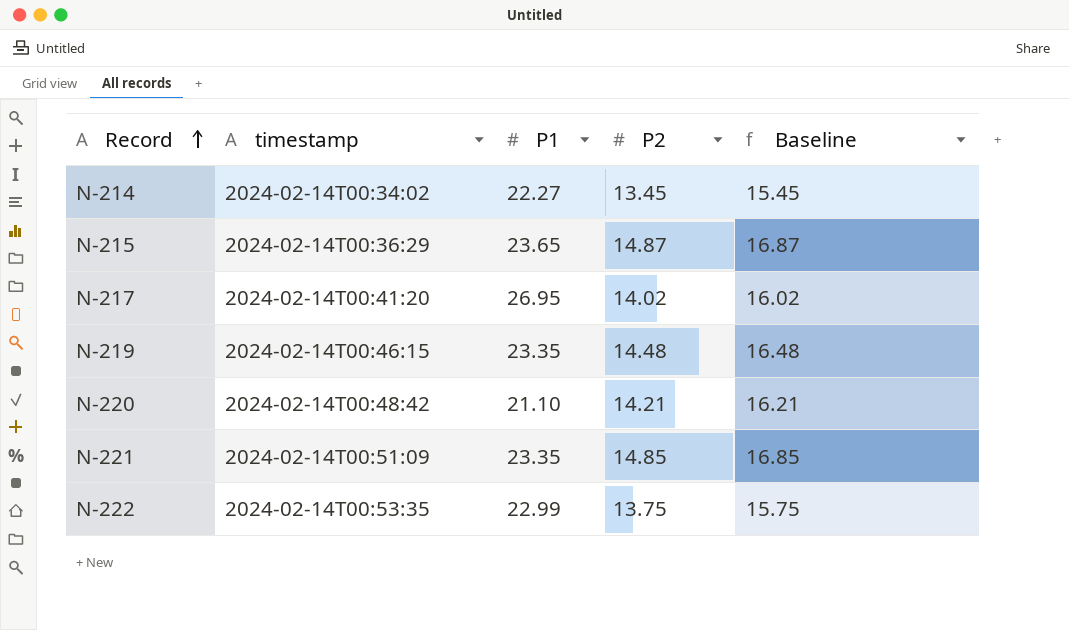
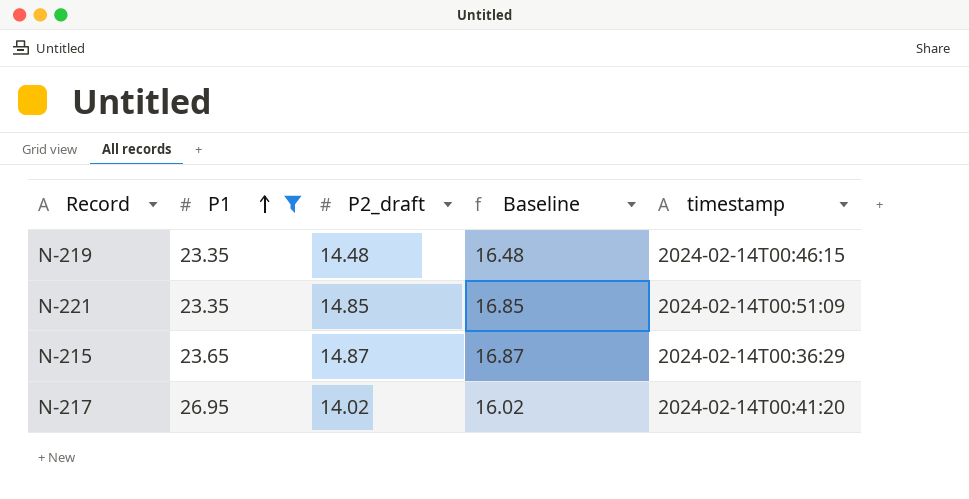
filter: none -> P1 >= 23.35
row order: Record ascending -> P1 ascending
column name: P2 -> P2_draft
column timestamp | position: 2 -> 5

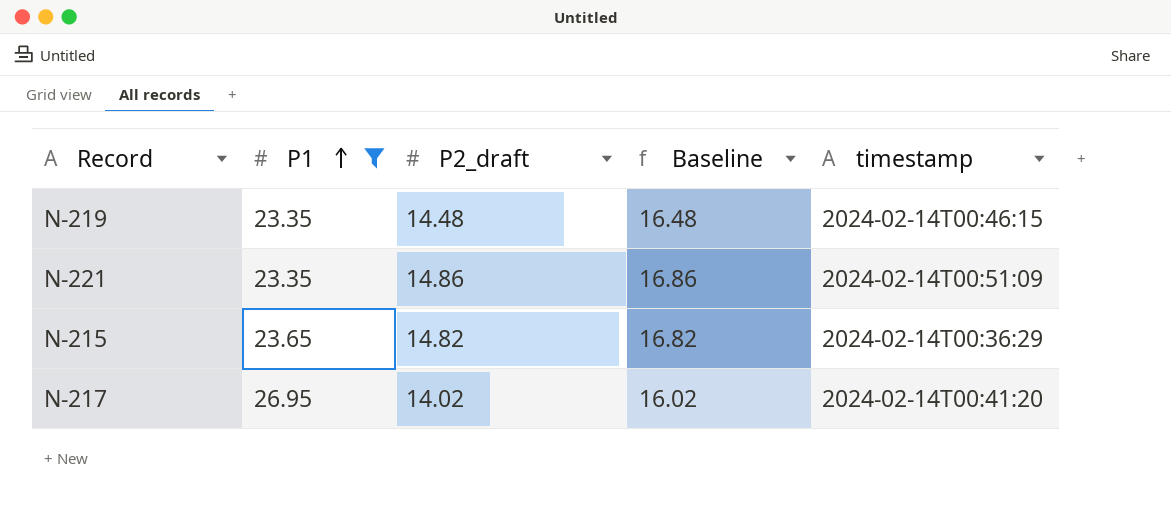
N-221 | P2_draft: 14.85 -> 14.86
N-221 | Baseline: 16.85 -> 16.86
N-215 | P2_draft: 14.87 -> 14.82
N-215 | Baseline: 16.87 -> 16.82

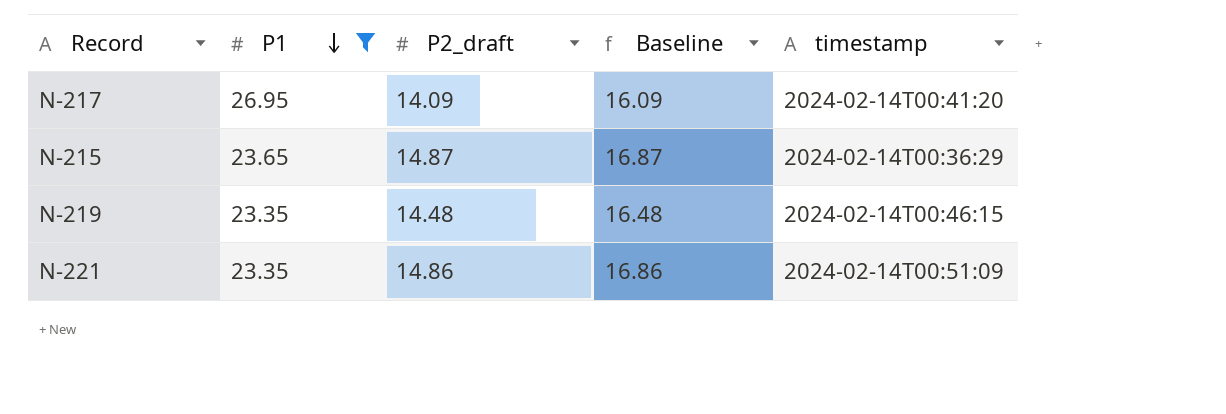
row order: P1 ascending -> P1 descending
N-217 | P2_draft: 14.02 -> 14.09
N-217 | Baseline: 16.02 -> 16.09
N-215 | P2_draft: 14.82 -> 14.87
N-215 | Baseline: 16.82 -> 16.87

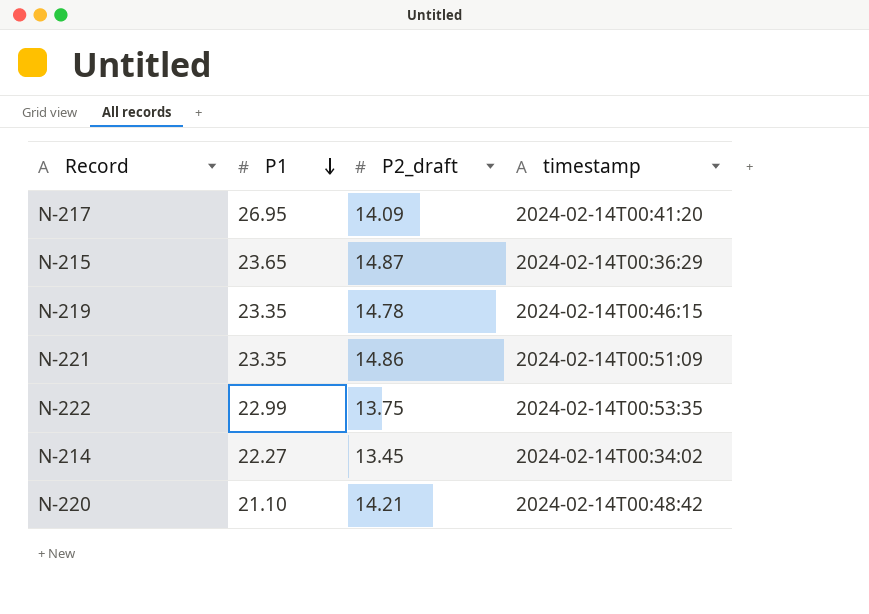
filter: P1 >= 23.35 -> none
column Baseline | formula: [P2_draft] + 2 -> none
N-219 | P2_draft: 14.48 -> 14.78

